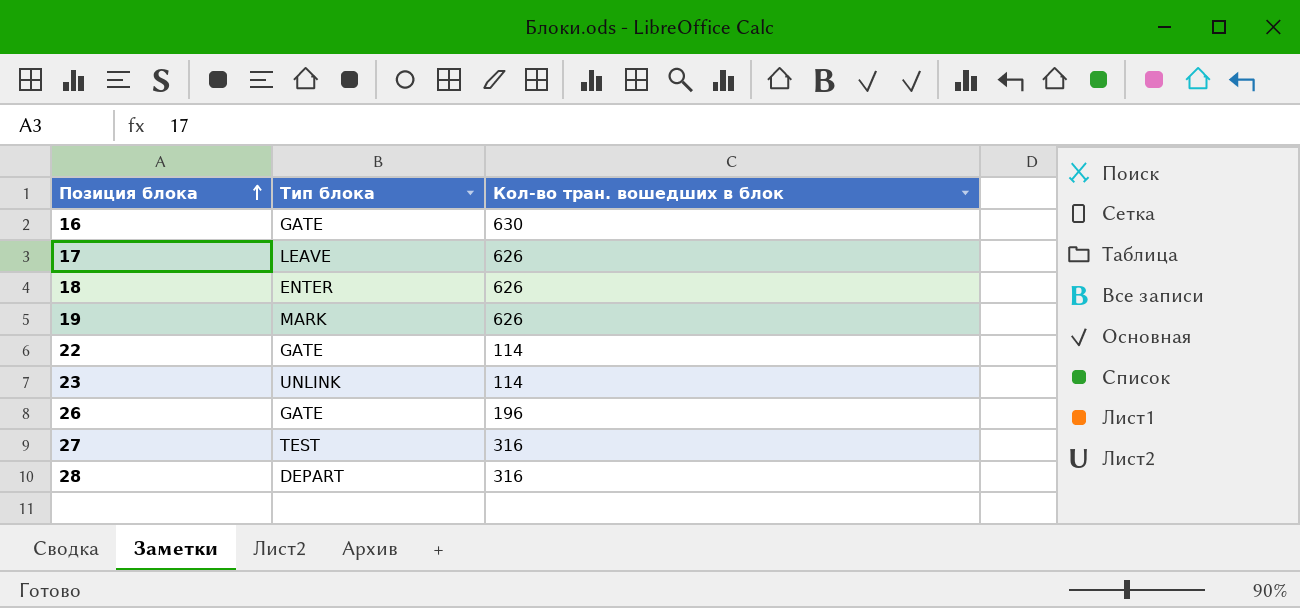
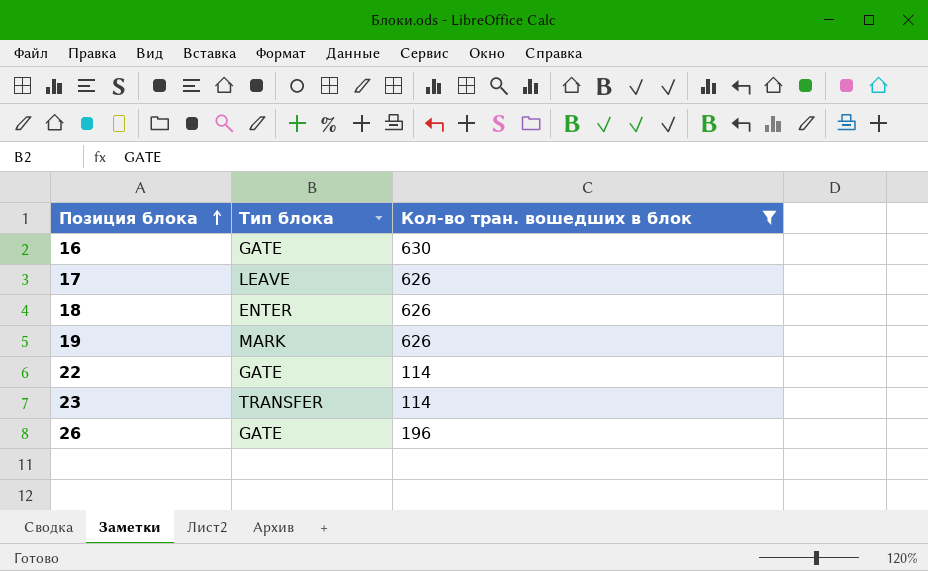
filter: none -> Кол-во тран. вошедших в блок != 316
23 | Тип блока: UNLINK -> TRANSFER

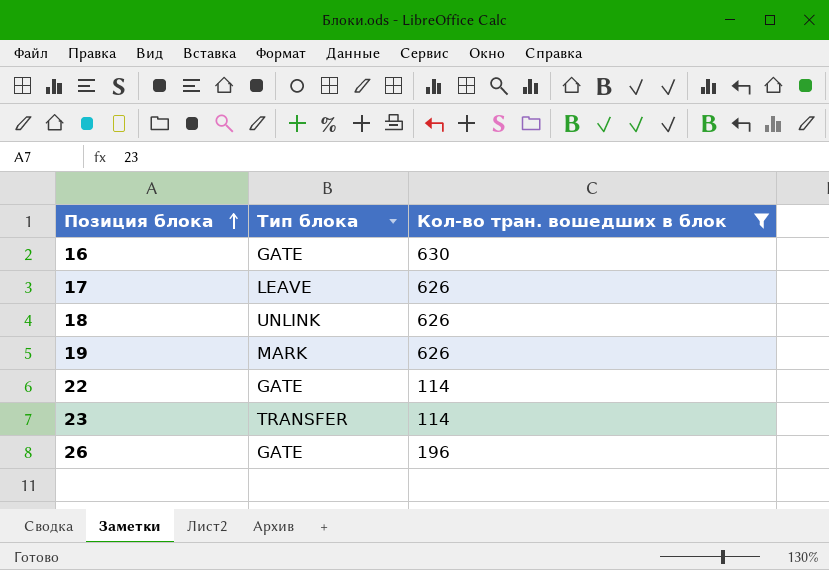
18 | Тип блока: ENTER -> UNLINK

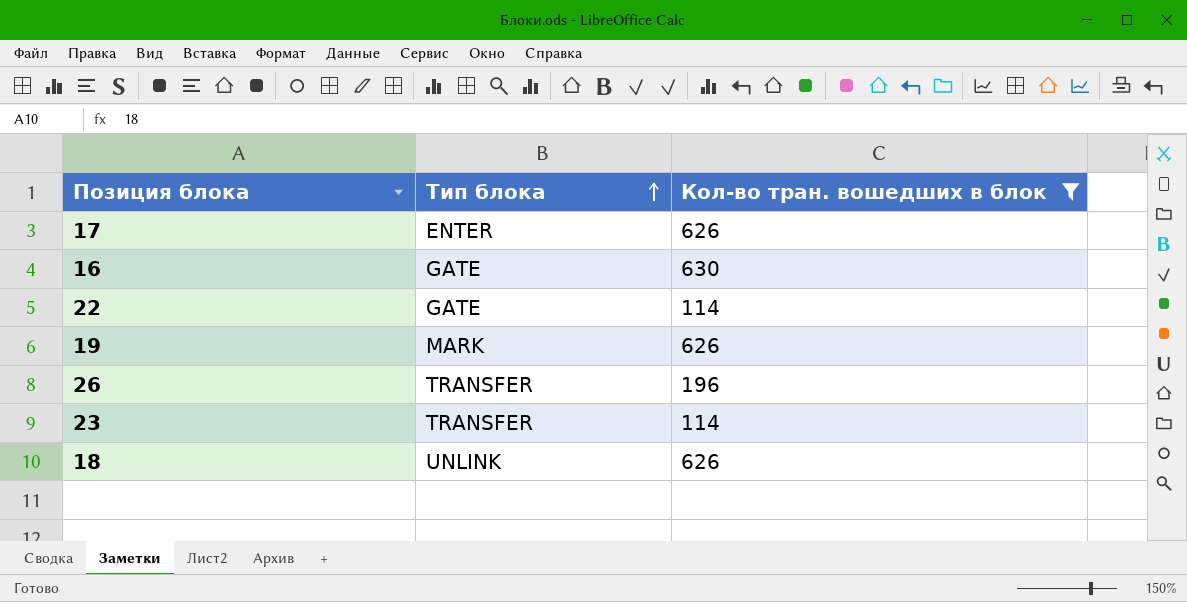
row order: Позиция блока ascending -> Тип блока ascending
17 | Тип блока: LEAVE -> ENTER
26 | Тип блока: GATE -> TRANSFER

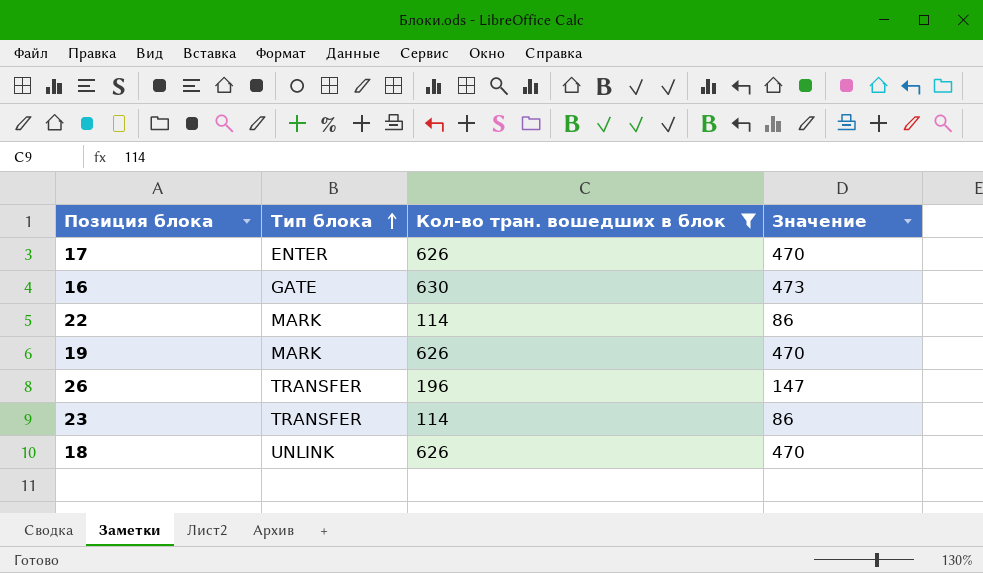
column Значение | formula: none -> [Кол-во тран. вошедших в блок] * 0,75
22 | Тип блока: GATE -> MARK

